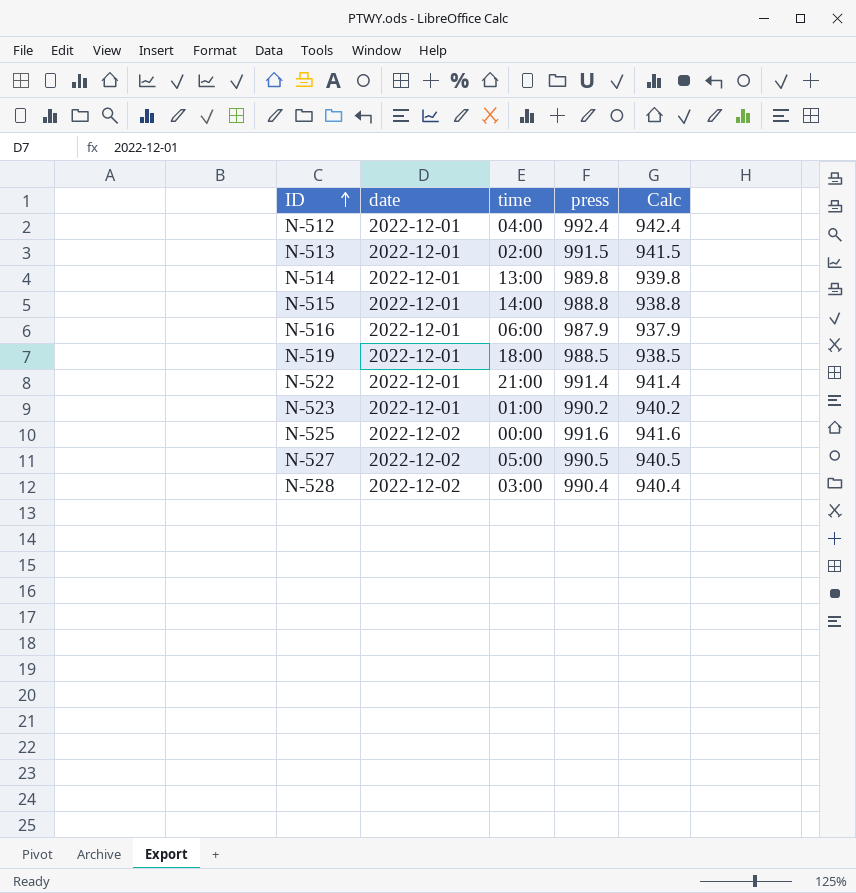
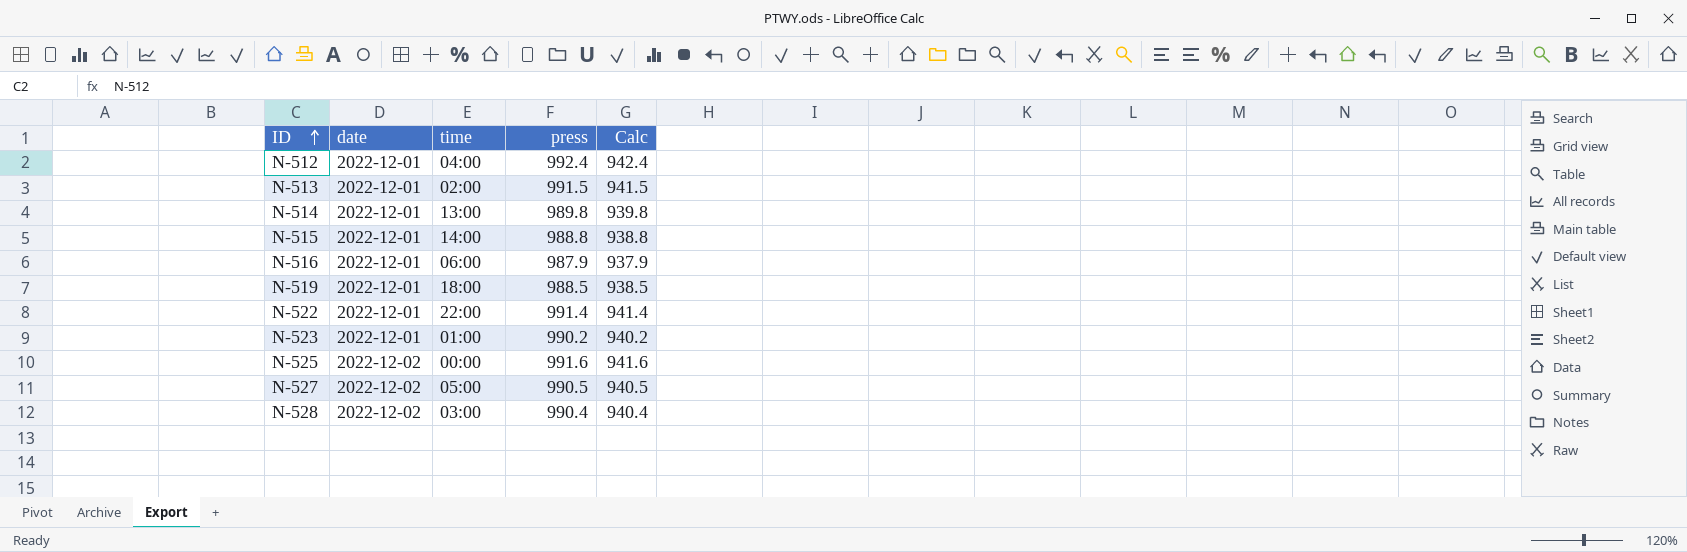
N-522 | time: 21:00 -> 22:00

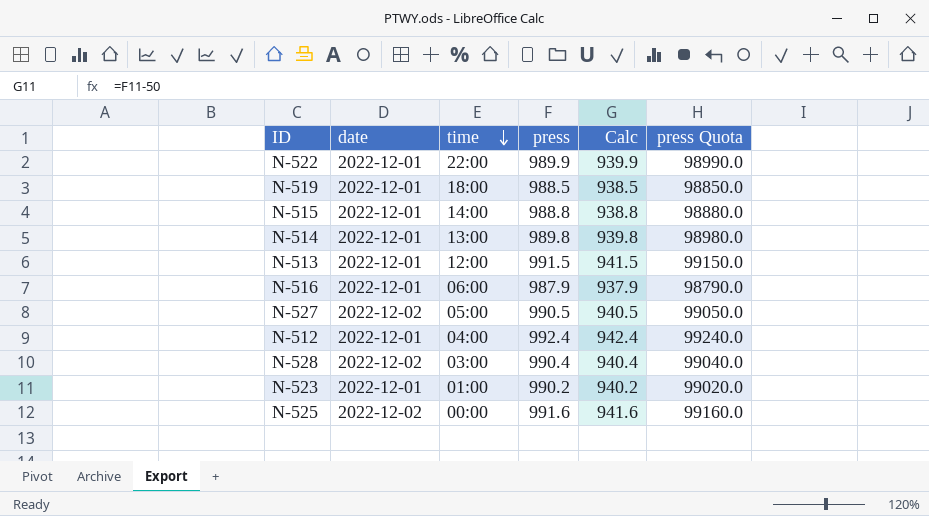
row order: ID ascending -> time descending
column press Quota | formula: none -> [press] * 100
N-522 | press: 991.4 -> 989.9
N-522 | Calc: 941.4 -> 939.9
N-513 | time: 02:00 -> 12:00

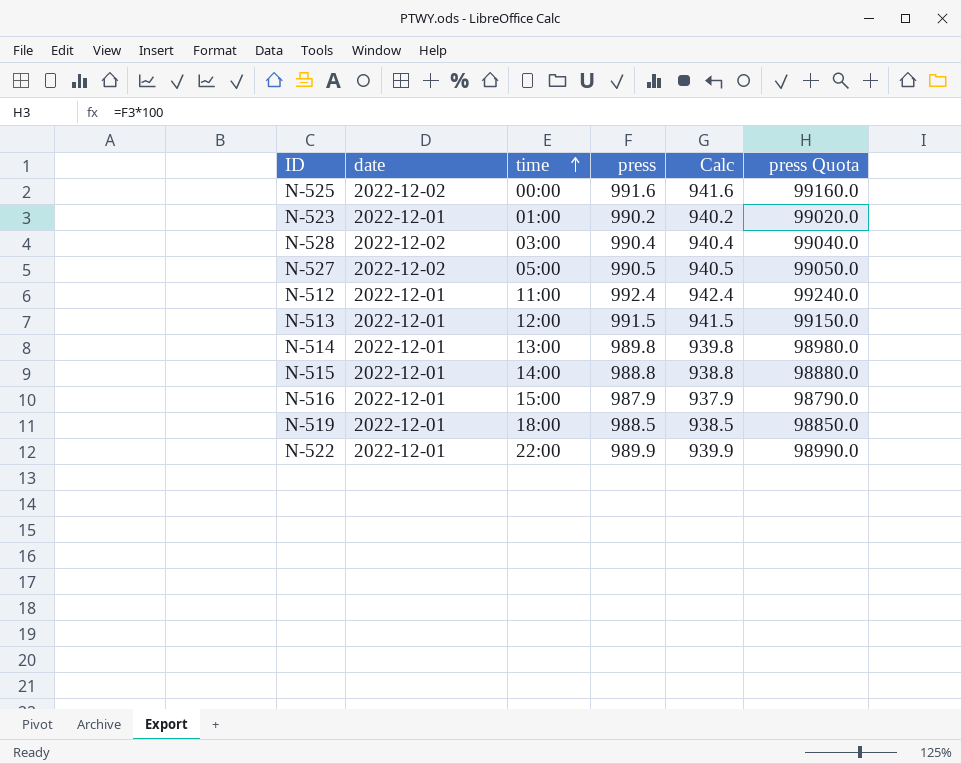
row order: time descending -> time ascending
N-512 | time: 04:00 -> 11:00
N-516 | time: 06:00 -> 15:00

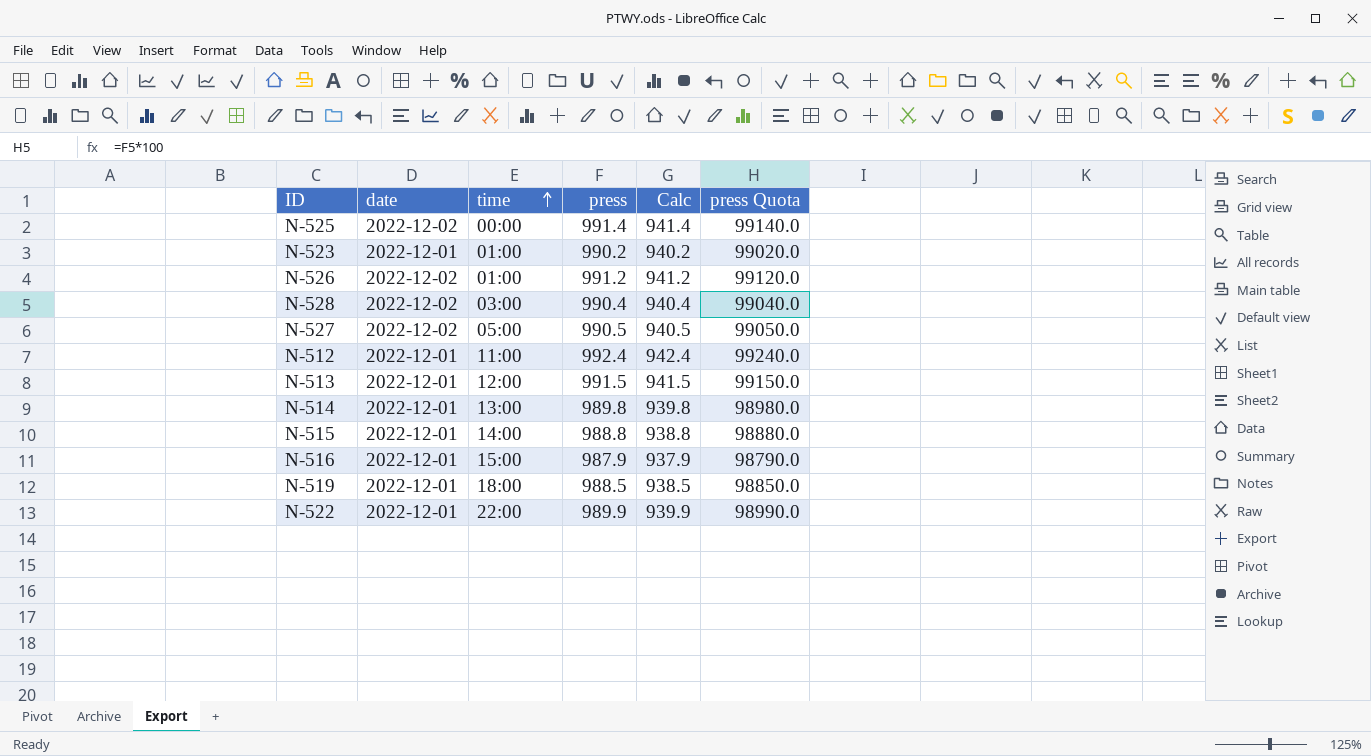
N-525 | press: 991.6 -> 991.4
N-525 | Calc: 941.6 -> 941.4
N-525 | press Quota: 99160.0 -> 99140.0
row N-526: none -> 2022-12-02 | 01:00 | 991.2 | 941.2 | 99120.0

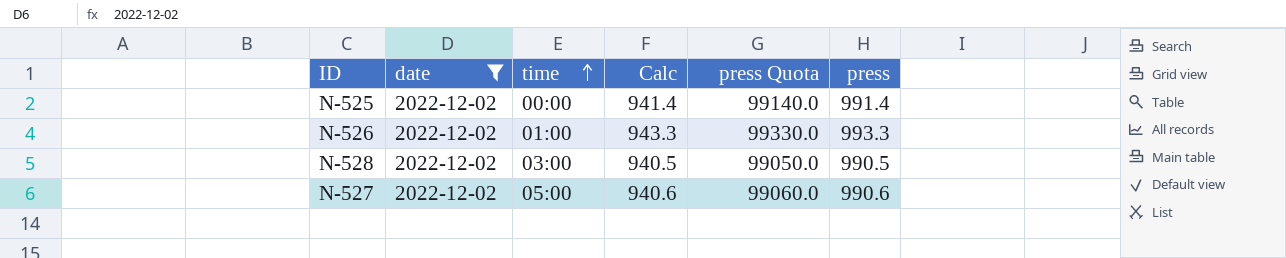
filter: none -> date = 2022-12-02
column press | position: 4 -> 6
N-526 | Calc: 941.2 -> 943.3
N-526 | press Quota: 99120.0 -> 99330.0
N-526 | press: 991.2 -> 993.3
N-528 | Calc: 940.4 -> 940.5
N-528 | press Quota: 99040.0 -> 99050.0
N-528 | press: 990.4 -> 990.5
N-527 | Calc: 940.5 -> 940.6
N-527 | press Quota: 99050.0 -> 99060.0
N-527 | press: 990.5 -> 990.6

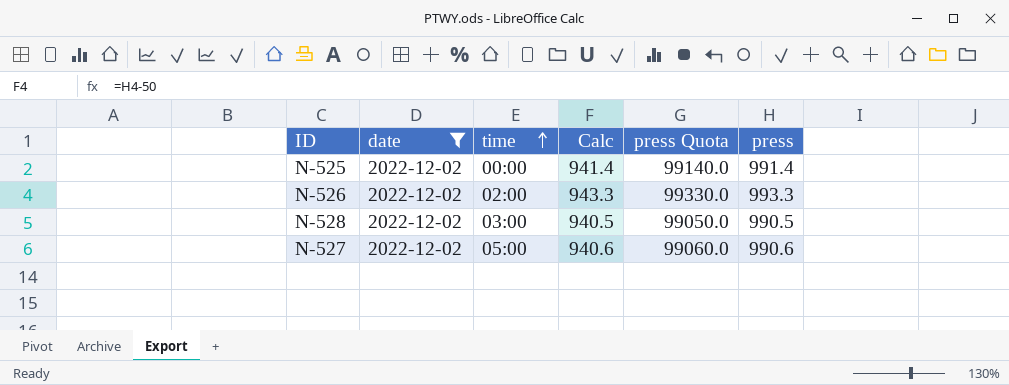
N-526 | time: 01:00 -> 02:00

